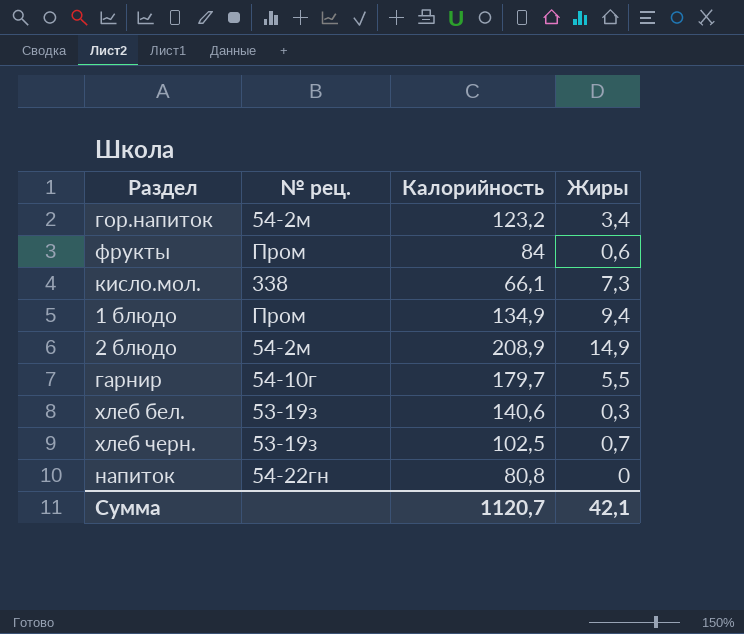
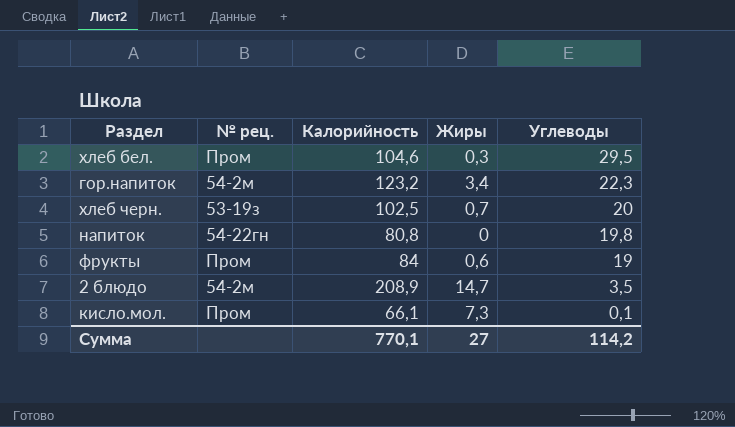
row order: none -> Углеводы descending
column Углеводы | position: none -> 5
row 1 блюдо: Пром | 134,9 | 9,4 -> none
row гарнир: 54-10г | 179,7 | 5,5 -> none
хлеб бел. | № рец.: 53-19з -> Пром
хлеб бел. | Калорийность: 140,6 -> 104,6
2 блюдо | Жиры: 14,9 -> 14,7
кисло.мол. | № рец.: 338 -> Пром
Сумма | Калорийность: 1120,7 -> 770,1
Сумма | Жиры: 42,1 -> 27

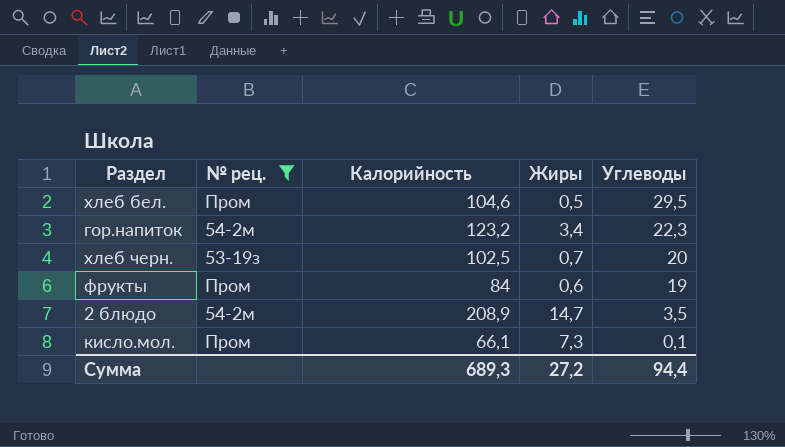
filter: none -> № рец. != 54-22гн
хлеб бел. | Жиры: 0,3 -> 0,5
Сумма | Калорийность: 770,1 -> 689,3
Сумма | Жиры: 27 -> 27,2
Сумма | Углеводы: 114,2 -> 94,4

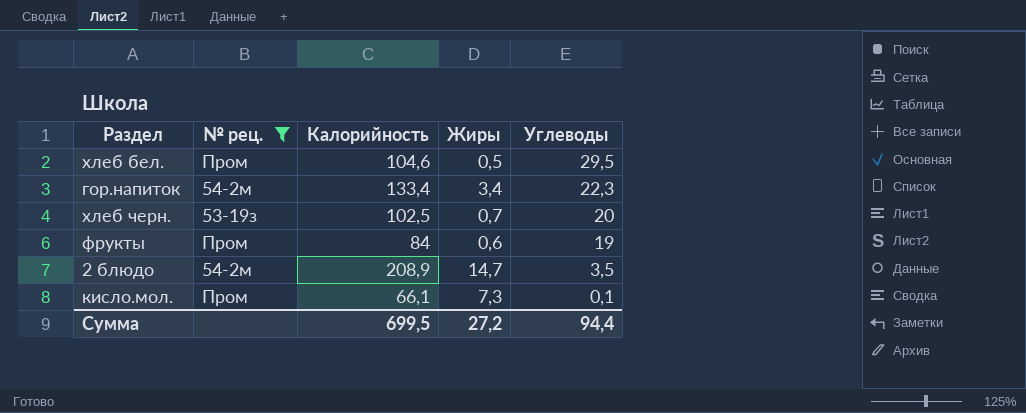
гор.напиток | Калорийность: 123,2 -> 133,4
Сумма | Калорийность: 689,3 -> 699,5

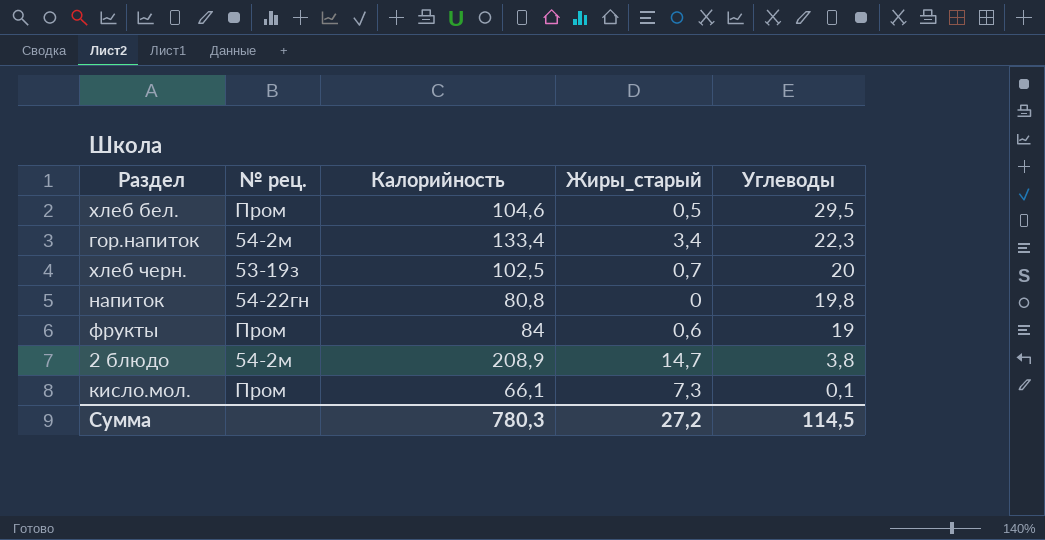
filter: № рец. != 54-22гн -> none
column name: Жиры -> Жиры_старый
2 блюдо | Углеводы: 3,5 -> 3,8
Сумма | Калорийность: 699,5 -> 780,3
Сумма | Углеводы: 94,4 -> 114,5

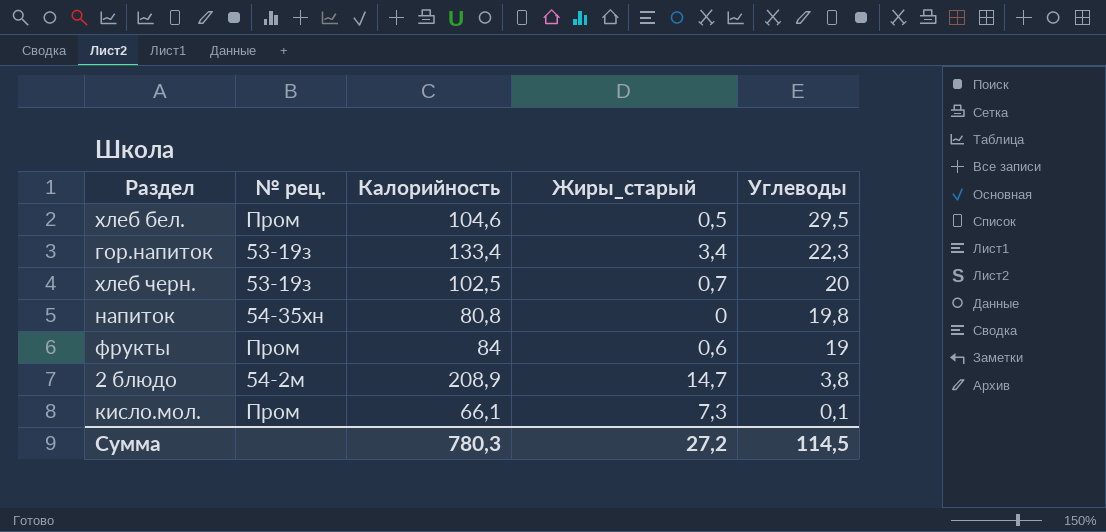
гор.напиток | № рец.: 54-2м -> 53-19з
напиток | № рец.: 54-22гн -> 54-35хн

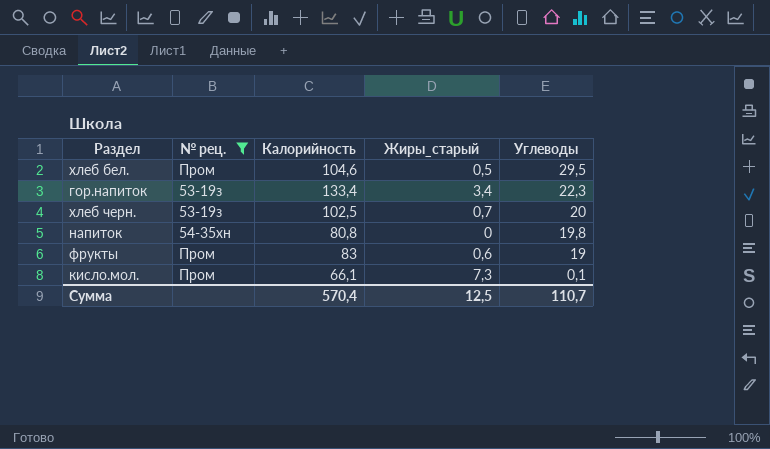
filter: none -> № рец. != 54-2м
фрукты | Калорийность: 84 -> 83
Сумма | Калорийность: 780,3 -> 570,4
Сумма | Жиры_старый: 27,2 -> 12,5
Сумма | Углеводы: 114,5 -> 110,7

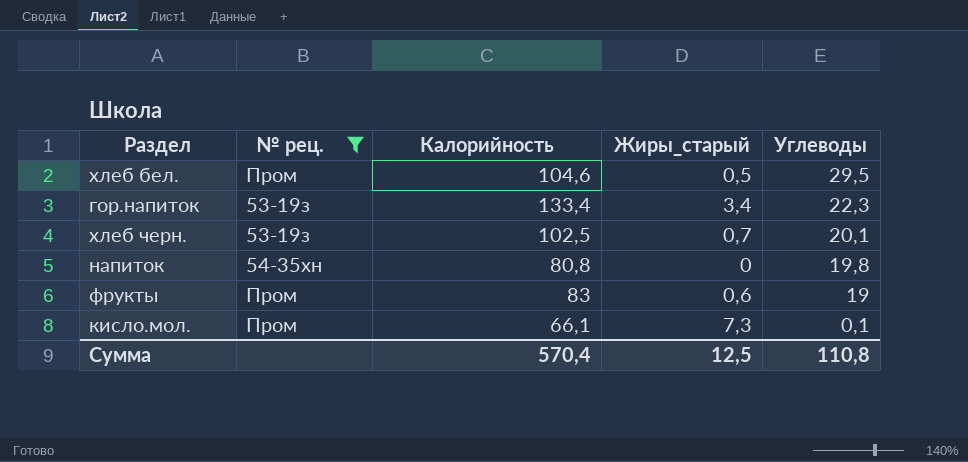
хлеб черн. | Углеводы: 20 -> 20,1
Сумма | Углеводы: 110,7 -> 110,8

